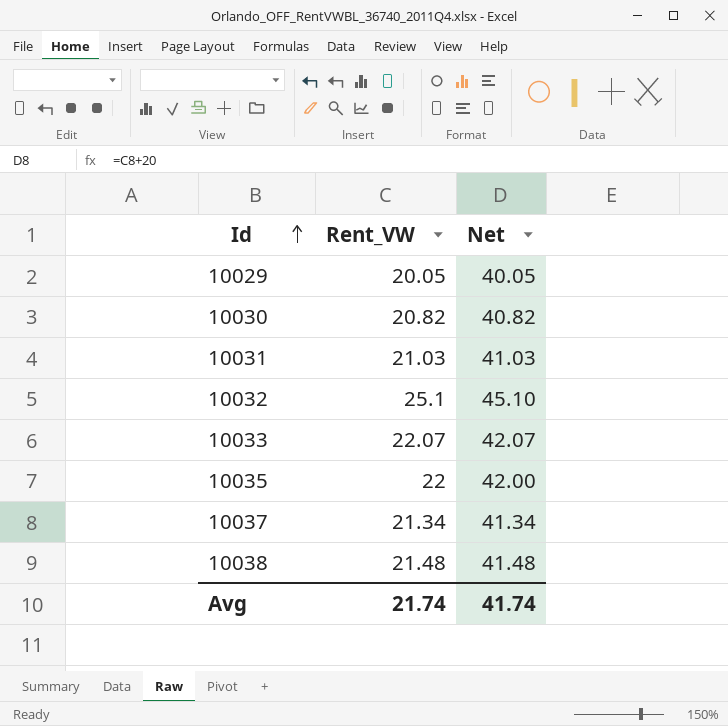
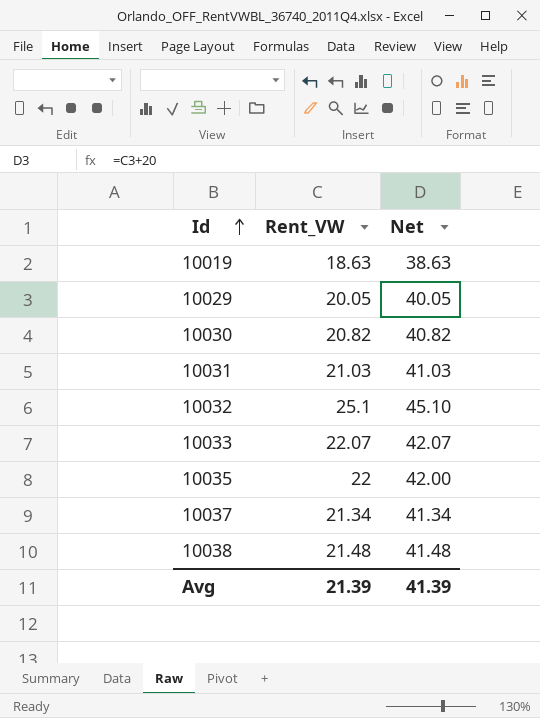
row 10019: none -> 18.63 | 38.63
Avg | Rent_VW: 21.74 -> 21.39
Avg | Net: 41.74 -> 41.39

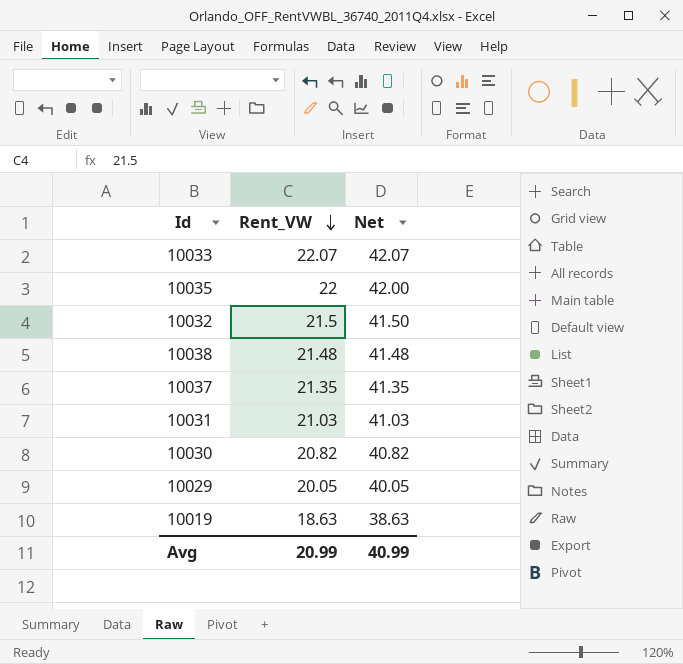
row order: Id ascending -> Rent_VW descending
10032 | Rent_VW: 25.1 -> 21.5
10032 | Net: 45.10 -> 41.50
10037 | Rent_VW: 21.34 -> 21.35
10037 | Net: 41.34 -> 41.35
Avg | Rent_VW: 21.39 -> 20.99
Avg | Net: 41.39 -> 40.99

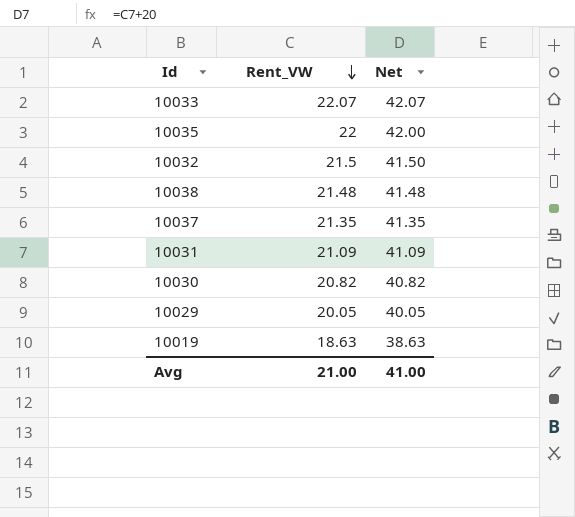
10031 | Rent_VW: 21.03 -> 21.09
10031 | Net: 41.03 -> 41.09
Avg | Rent_VW: 20.99 -> 21.00
Avg | Net: 40.99 -> 41.00

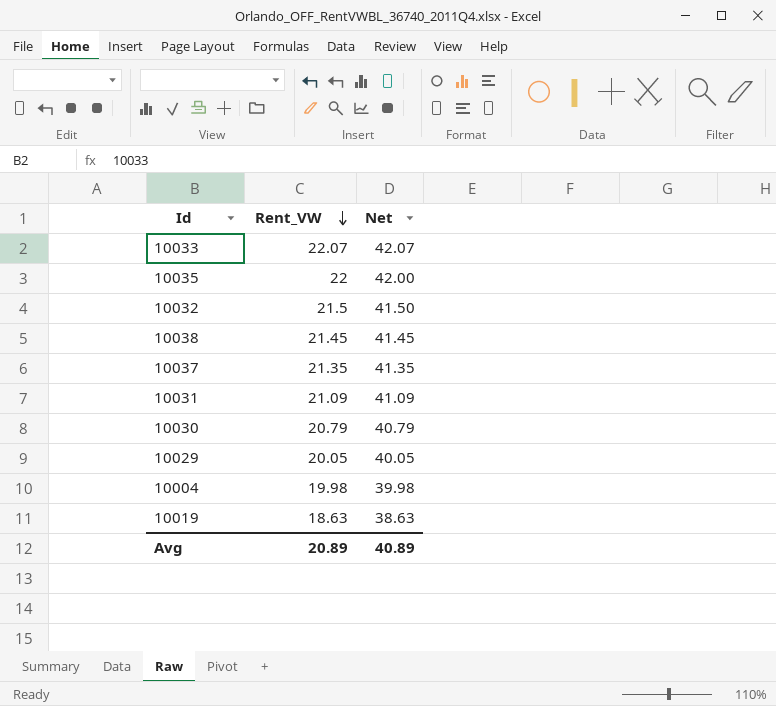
10038 | Rent_VW: 21.48 -> 21.45
10038 | Net: 41.48 -> 41.45
10030 | Rent_VW: 20.82 -> 20.79
10030 | Net: 40.82 -> 40.79
row 10004: none -> 19.98 | 39.98
Avg | Rent_VW: 21.00 -> 20.89
Avg | Net: 41.00 -> 40.89

